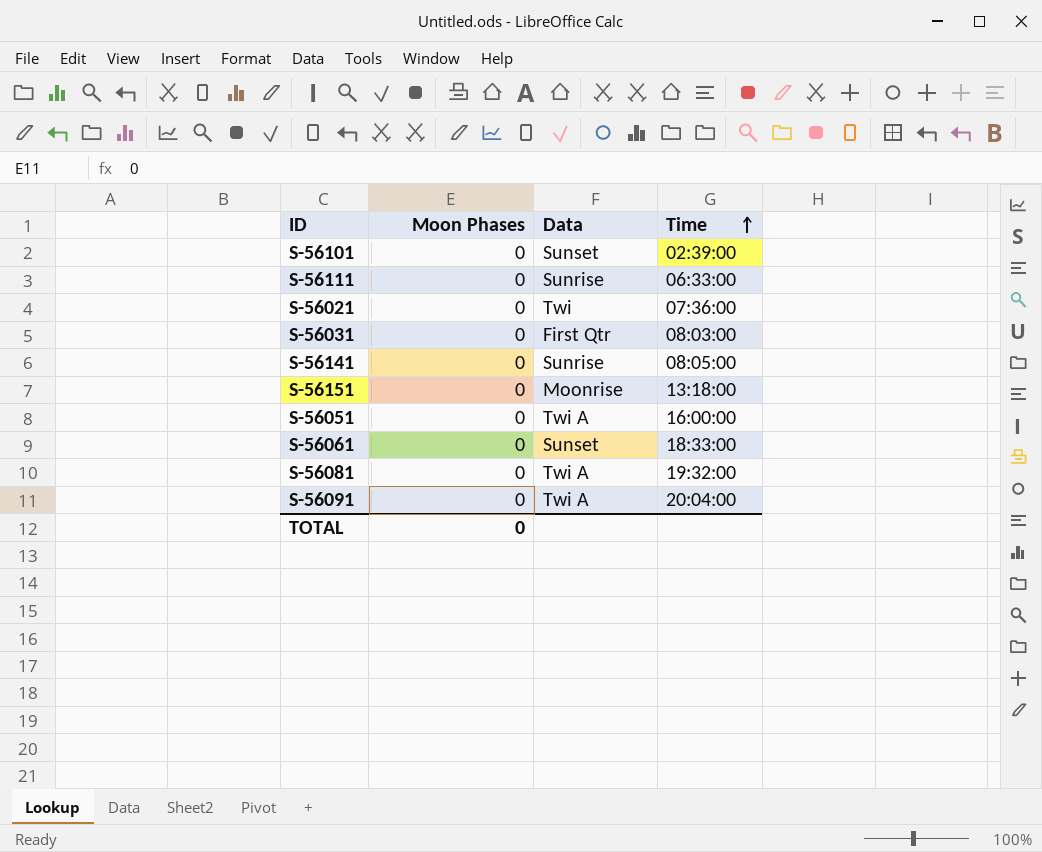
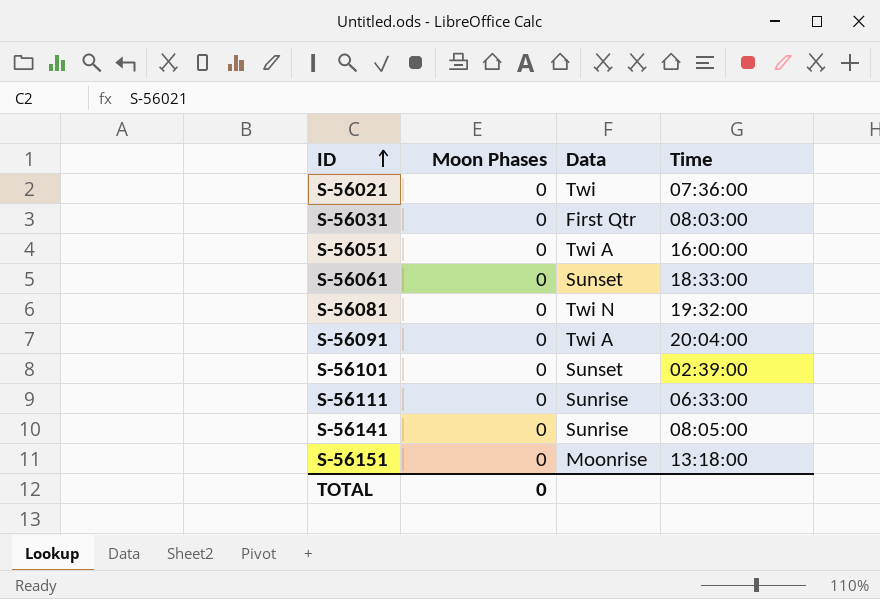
row order: Time ascending -> ID ascending
S-56081 | Data: Twi A -> Twi N

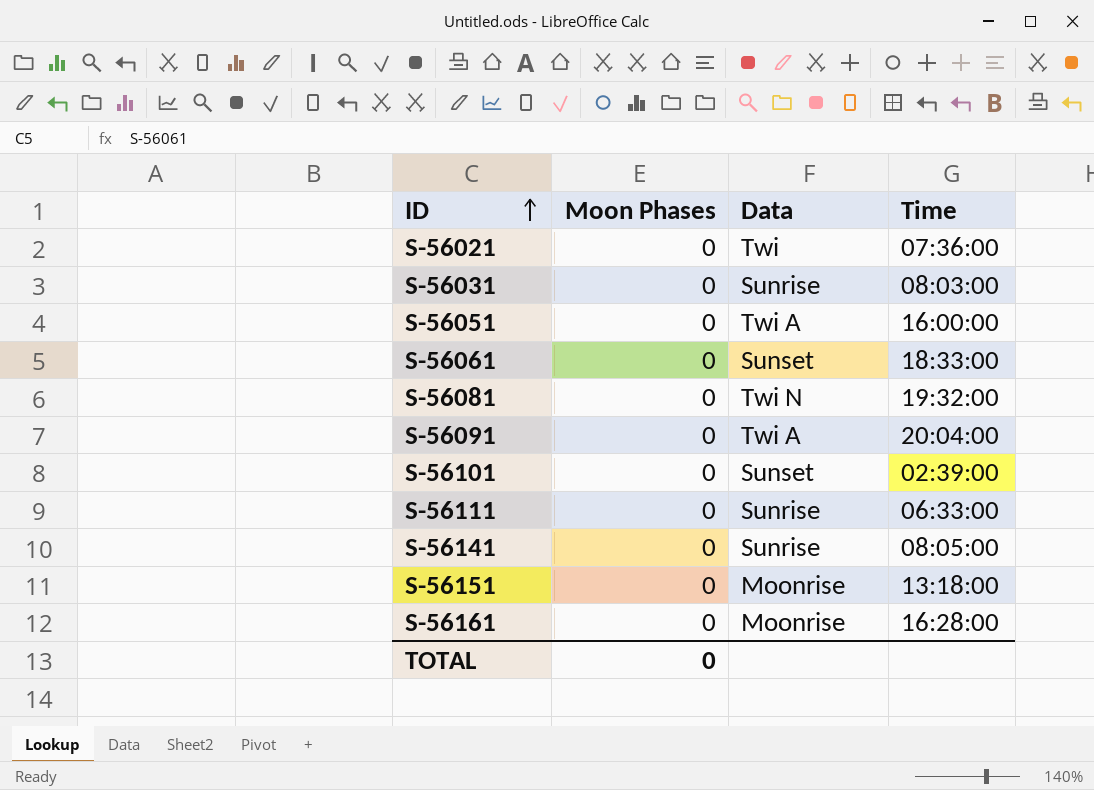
S-56031 | Data: First Qtr -> Sunrise
row S-56161: none -> 0 | Moonrise | 16:28:00

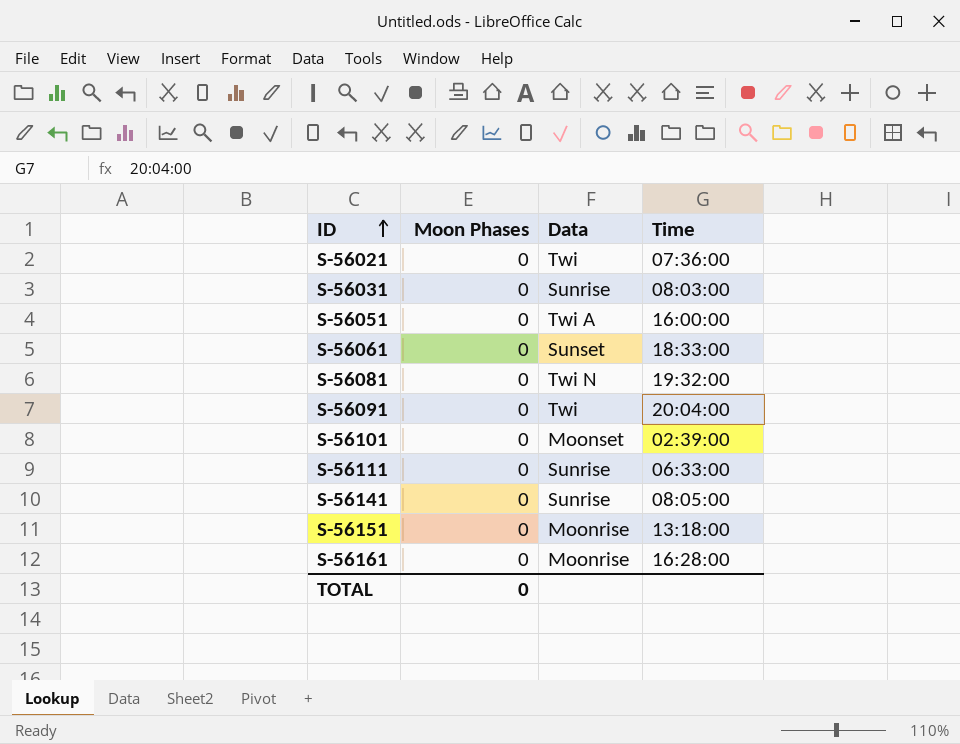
S-56091 | Data: Twi A -> Twi
S-56101 | Data: Sunset -> Moonset

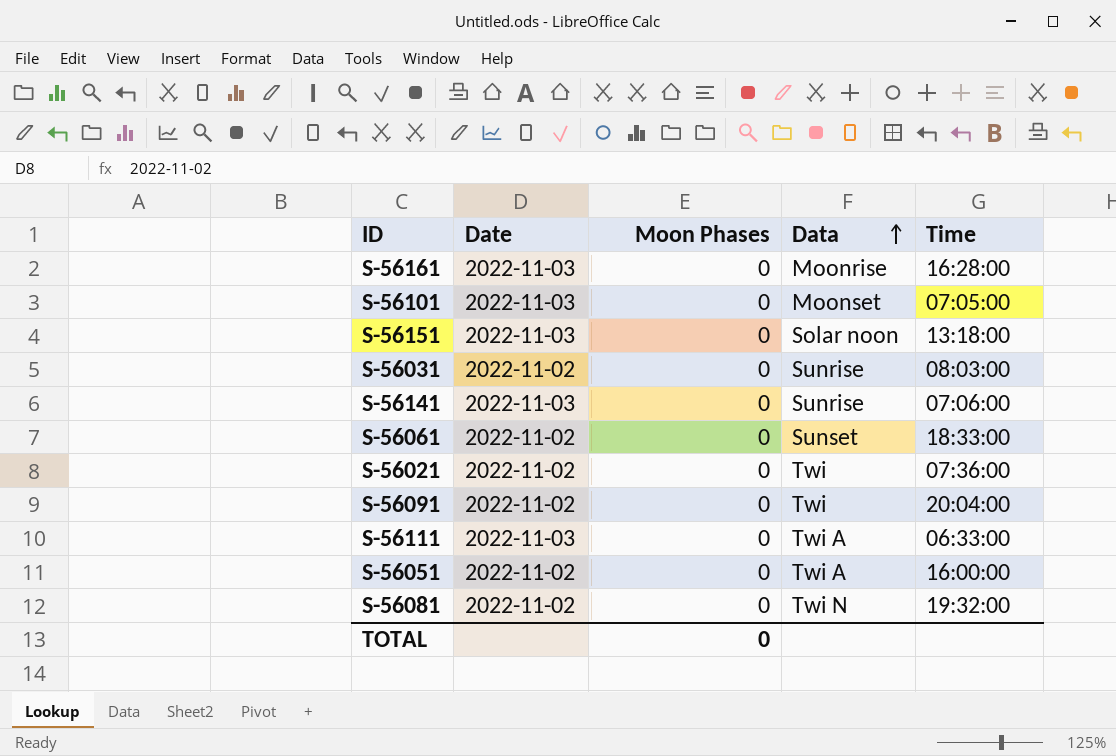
row order: ID ascending -> Data ascending
column Date | position: none -> 2
S-56101 | Time: 02:39:00 -> 07:05:00
S-56151 | Data: Moonrise -> Solar noon
S-56141 | Time: 08:05:00 -> 07:06:00
S-56111 | Data: Sunrise -> Twi A

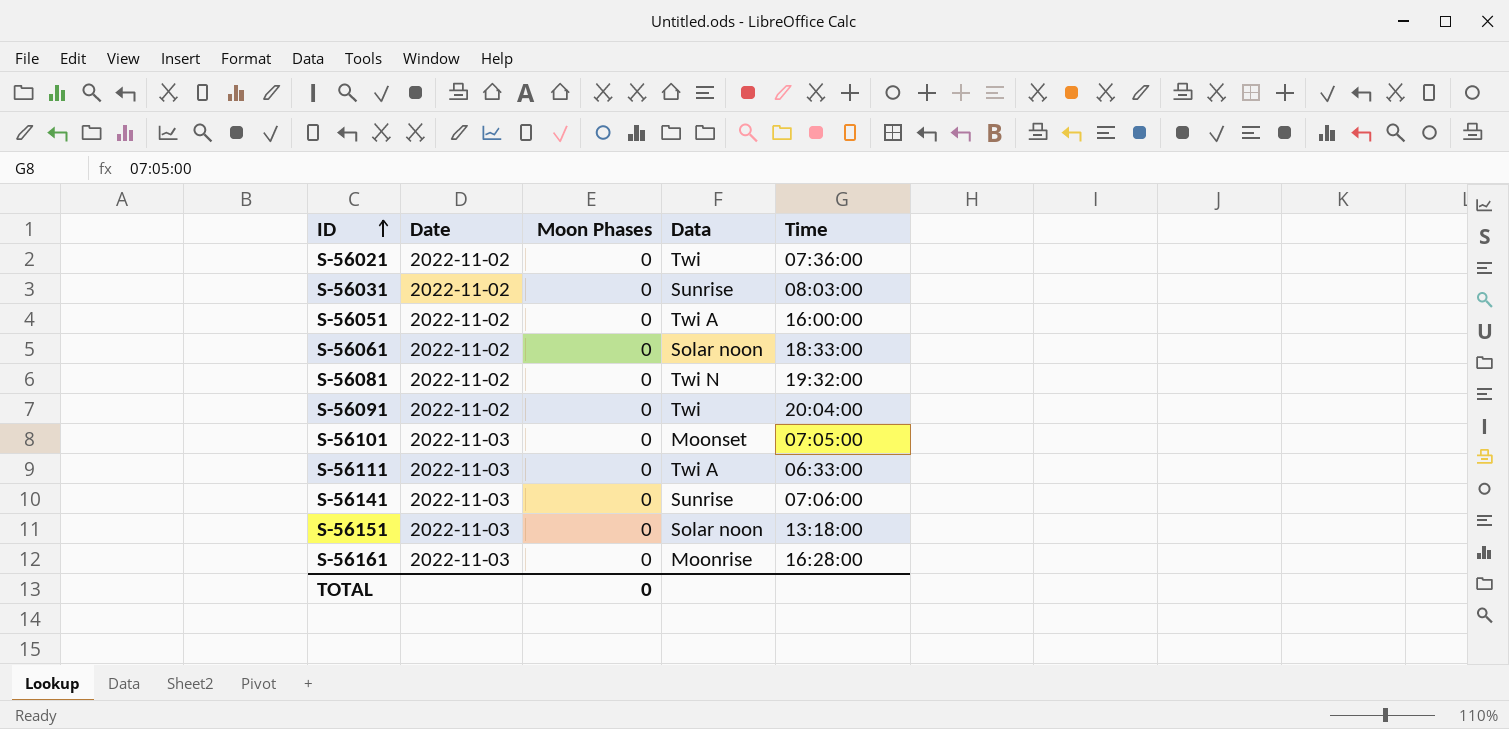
row order: Data ascending -> ID ascending
S-56061 | Data: Sunset -> Solar noon

